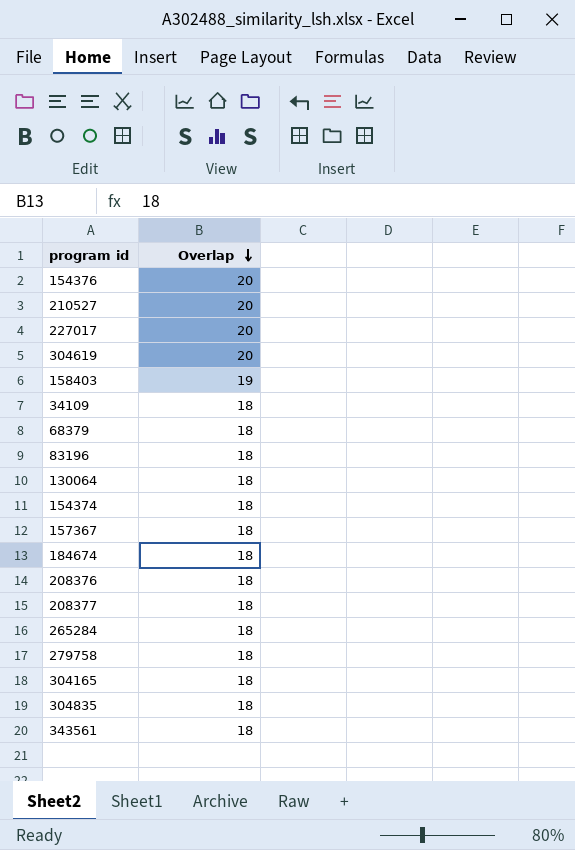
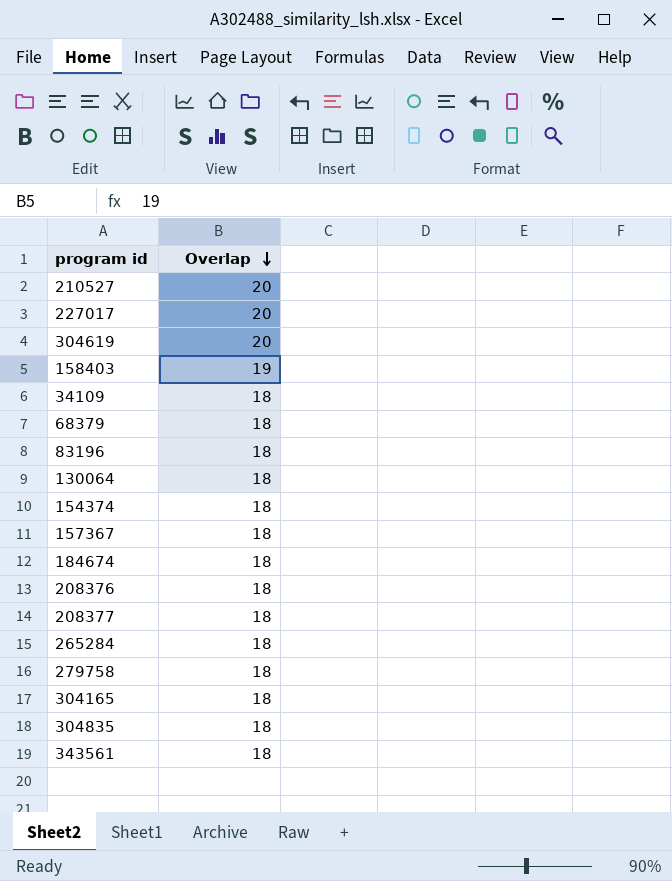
row 154376: 20 -> none

